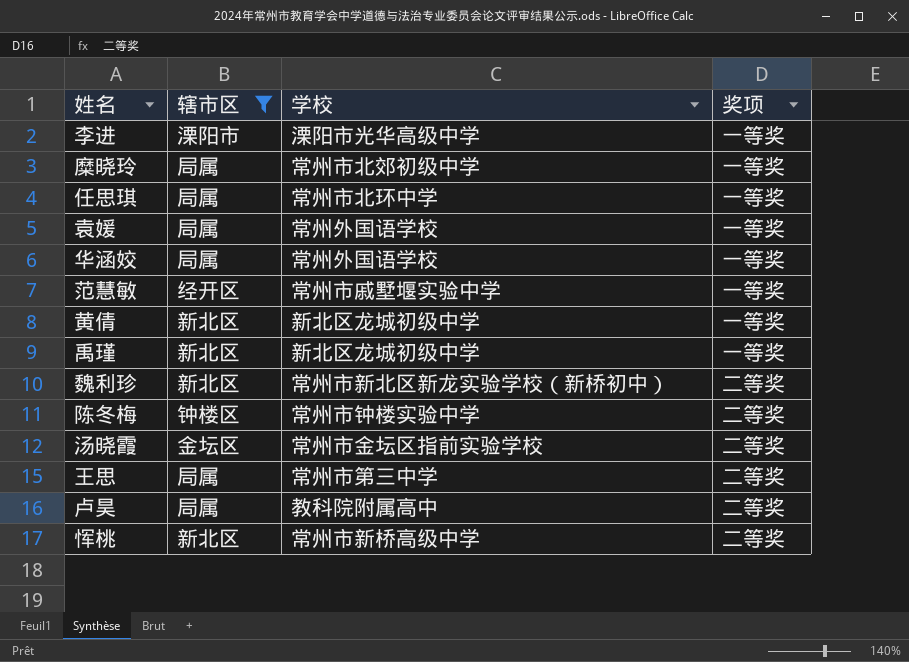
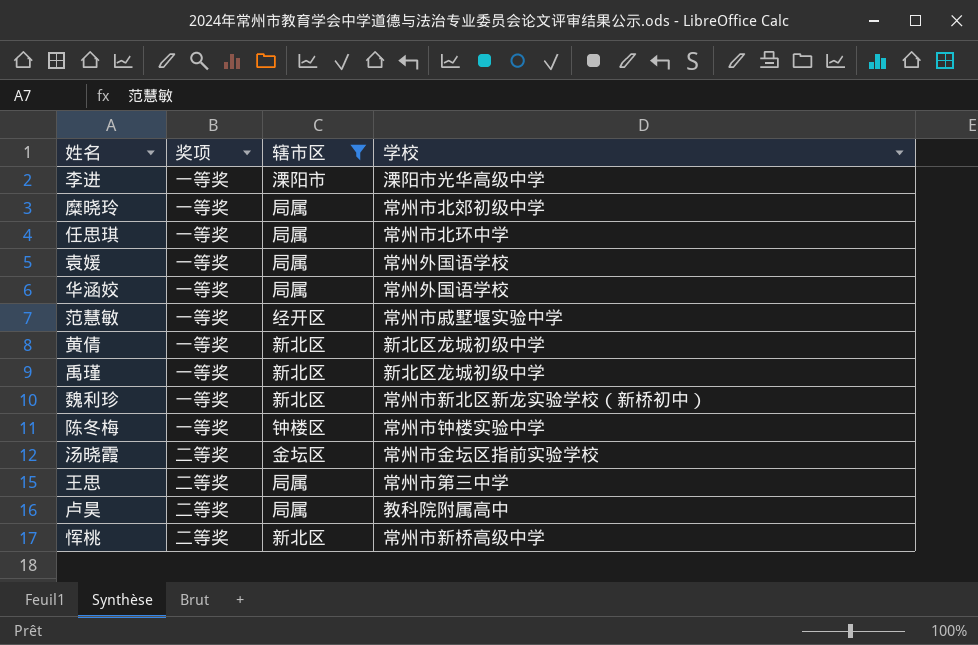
column 奖项 | position: 4 -> 2
魏利珍 | 奖项: 二等奖 -> 一等奖
陈冬梅 | 奖项: 二等奖 -> 一等奖

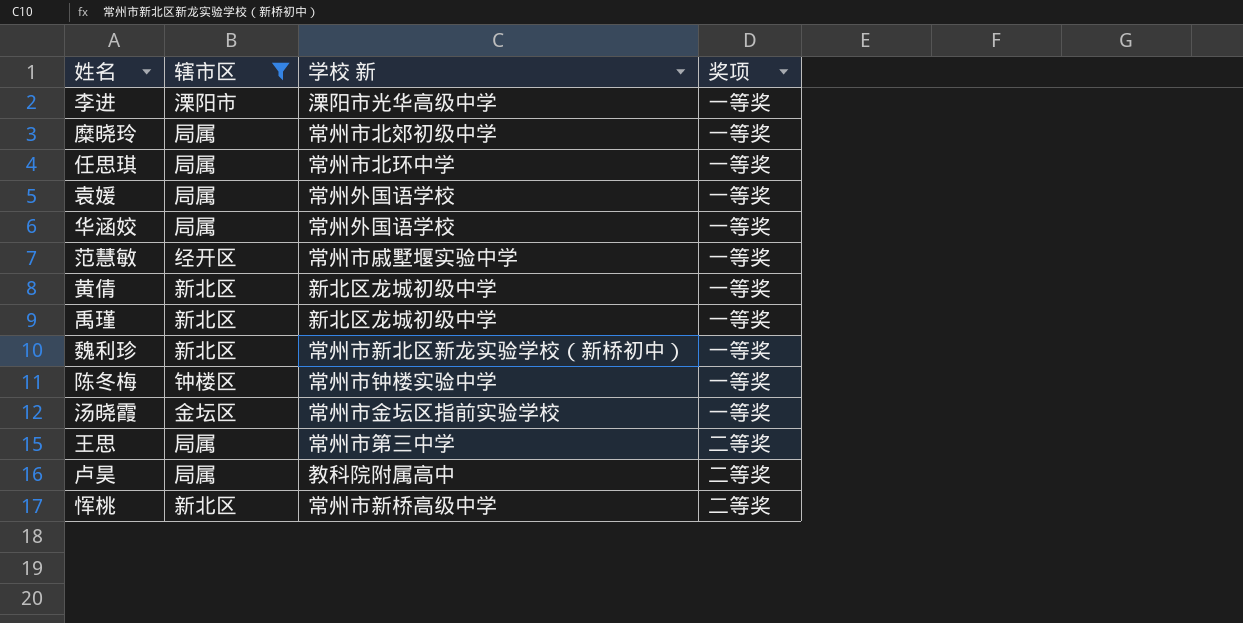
column name: 学校 -> 学校 新
column 奖项 | position: 2 -> 4
汤晓霞 | 奖项: 二等奖 -> 一等奖

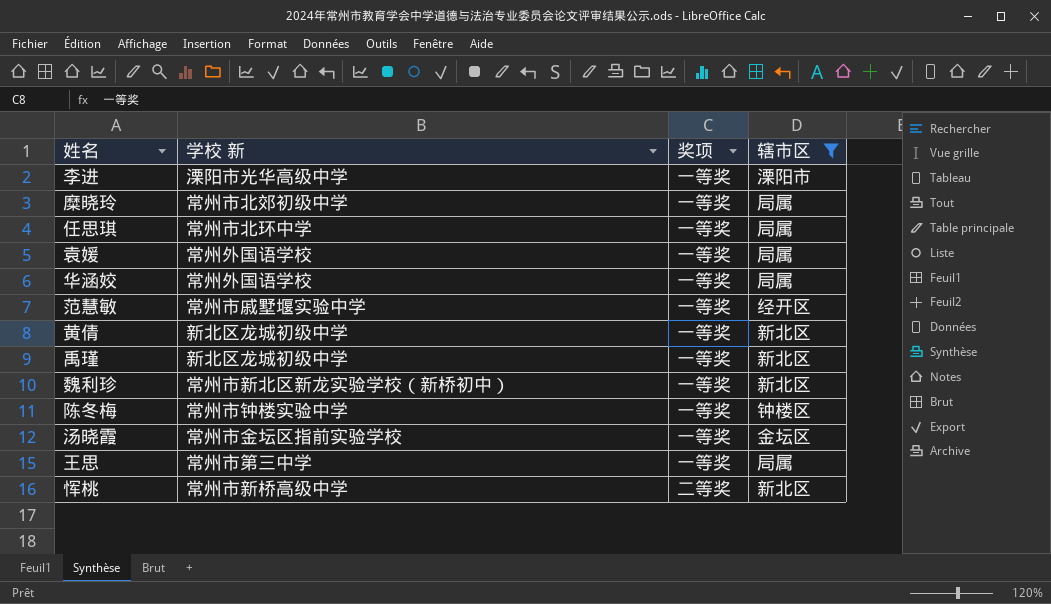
column 辖市区 | position: 2 -> 4
row 卢昊: 局属 | 教科院附属高中 | 二等奖 -> none
王思 | 奖项: 二等奖 -> 一等奖

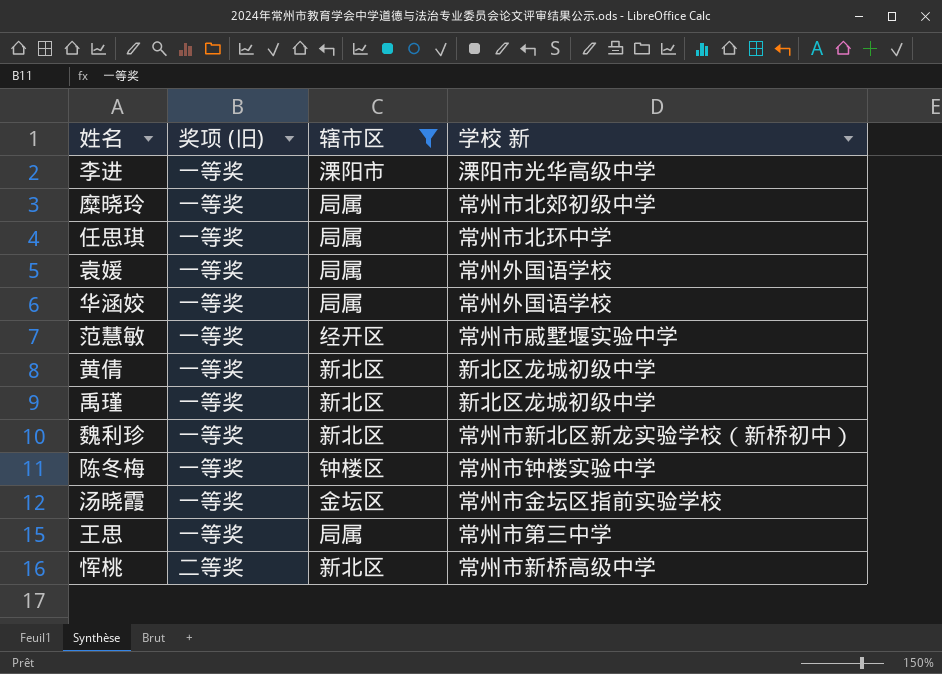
column name: 奖项 -> 奖项 (旧)
column 学校 新 | position: 2 -> 4

